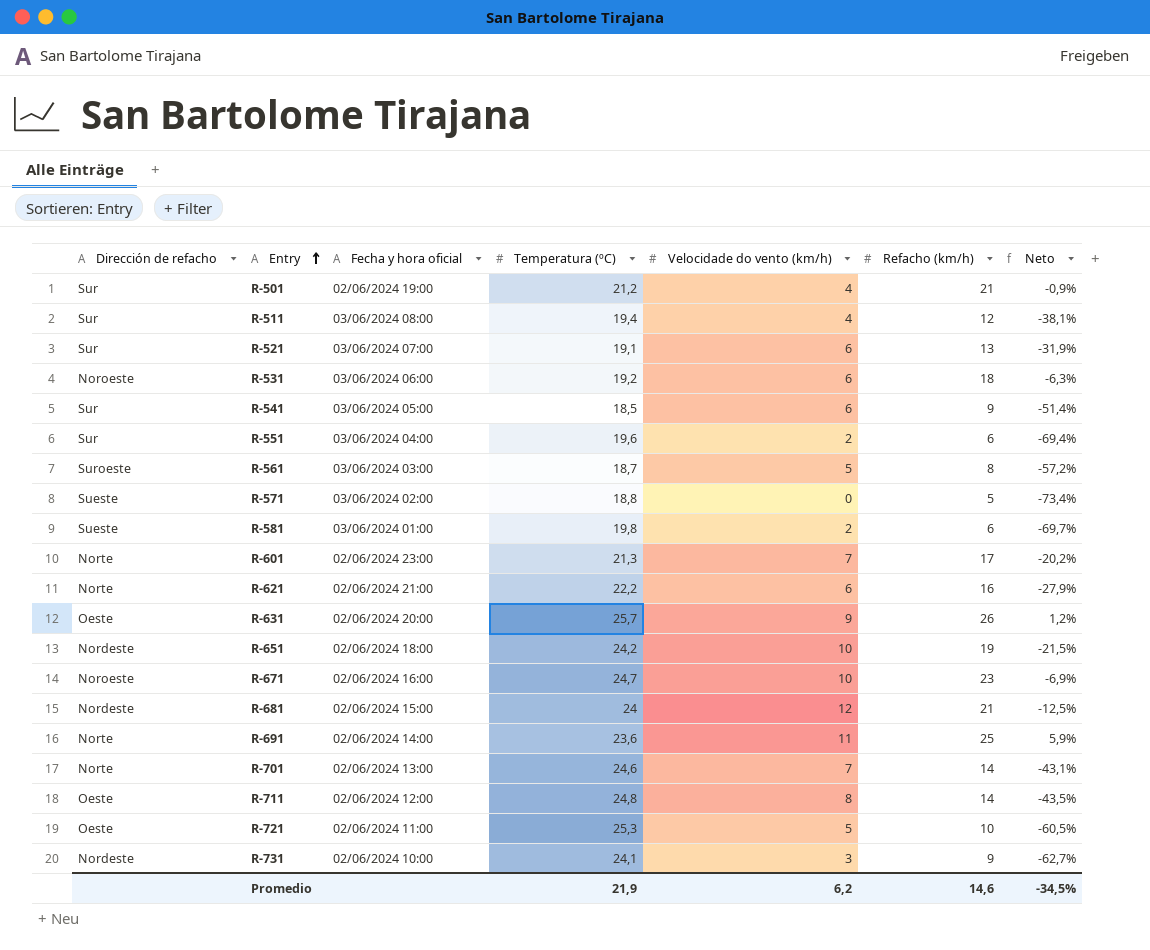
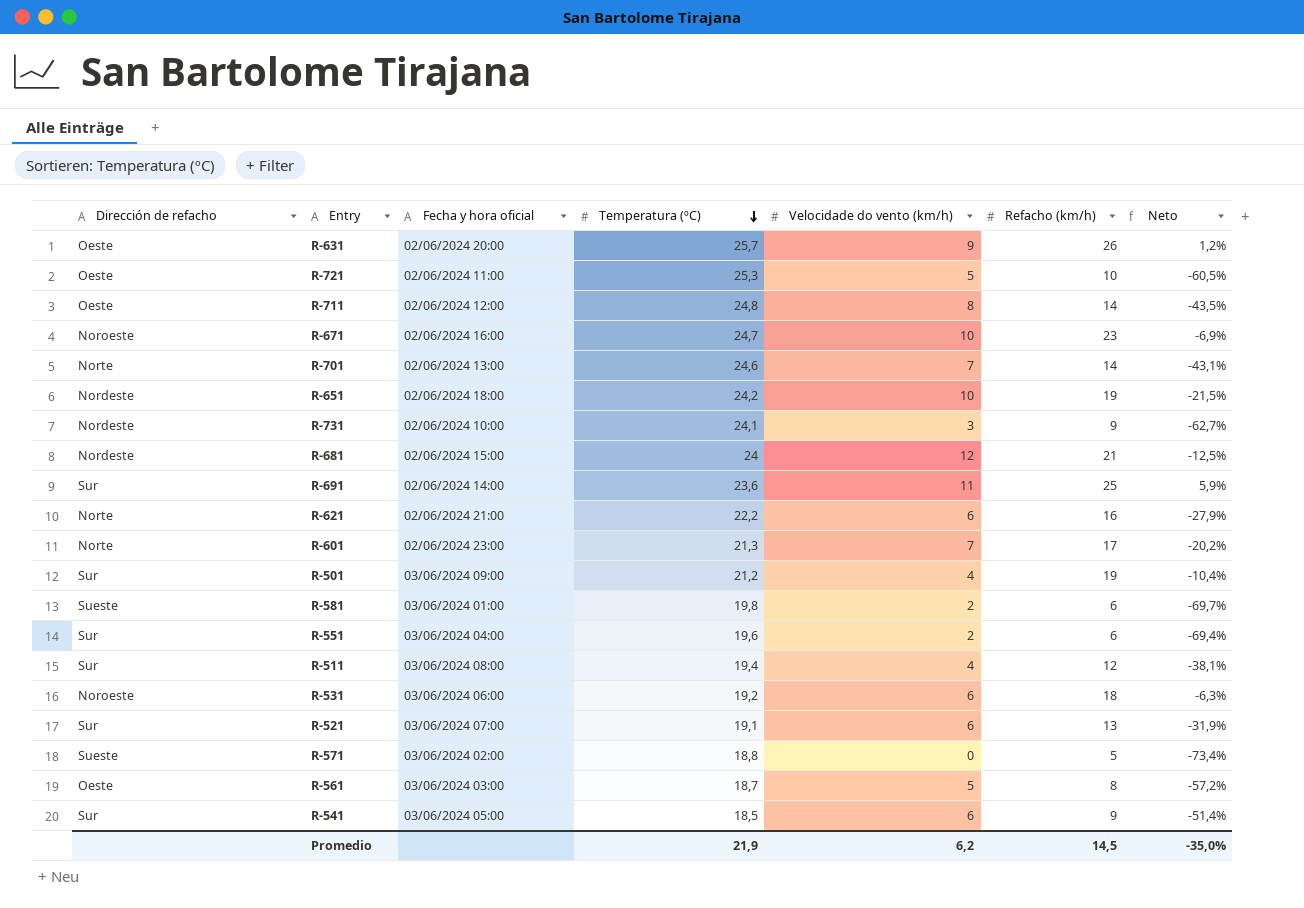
row order: Entry ascending -> Temperatura (ºC) descending
R-691 | Dirección de refacho: Norte -> Sur
R-501 | Fecha y hora oficial: 02/06/2024 19:00 -> 03/06/2024 09:00
R-501 | Refacho (km/h): 21 -> 19
R-501 | Neto: -0,9% -> -10,4%
R-561 | Dirección de refacho: Suroeste -> Oeste
Promedio | Refacho (km/h): 14,6 -> 14,5
Promedio | Neto: -34,5% -> -35,0%

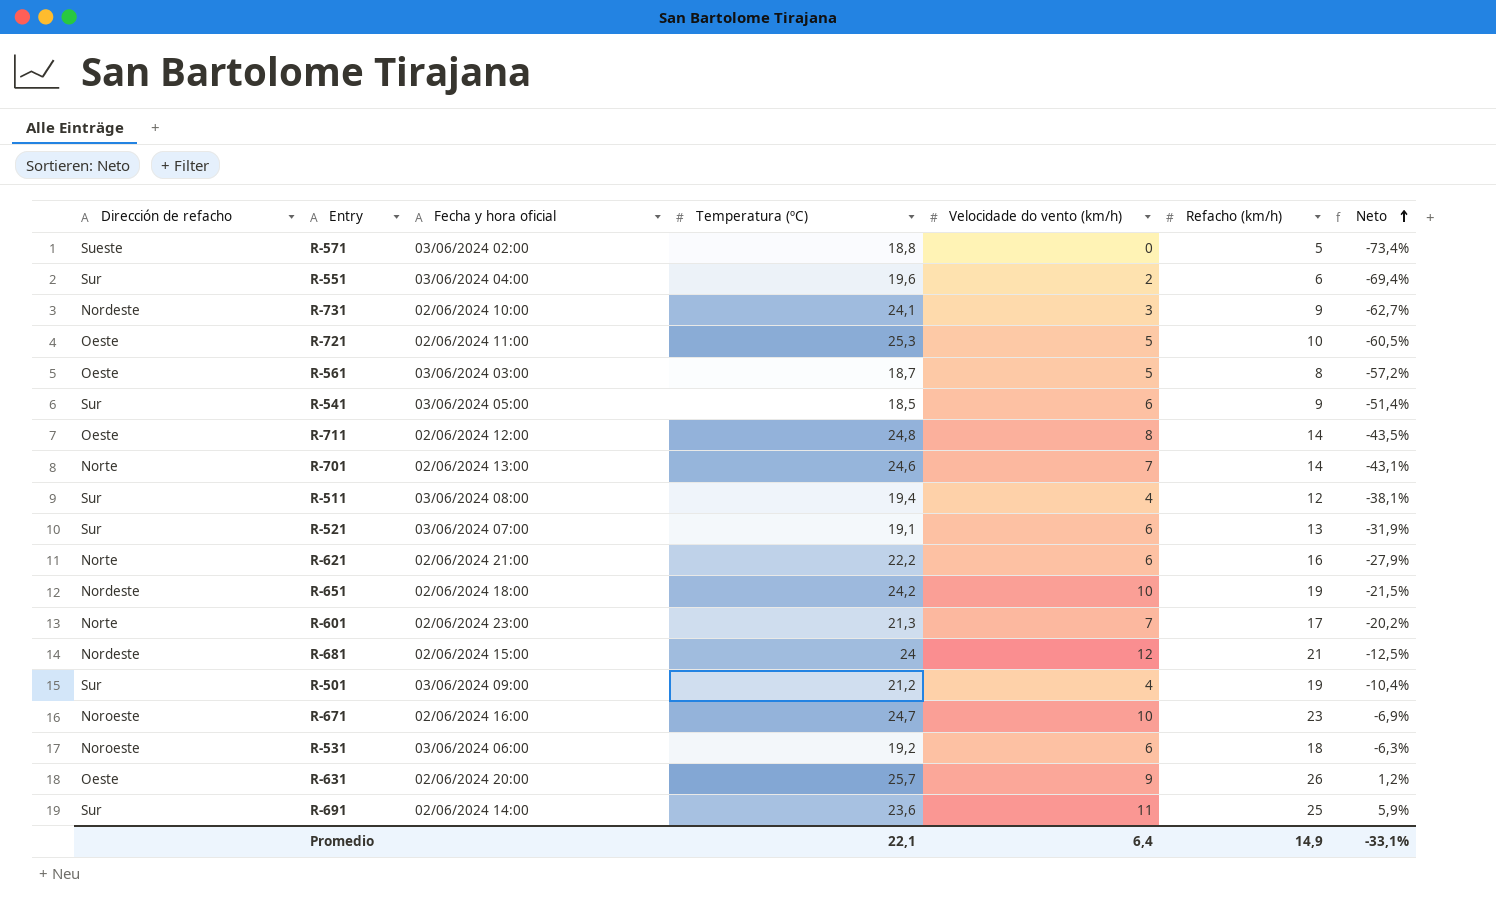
row order: Temperatura (ºC) descending -> Neto ascending
row R-581: Sueste | 03/06/2024 01:00 | 19,8 | 2 | 6 | -69,7% -> none
Promedio | Temperatura (ºC): 21,9 -> 22,1
Promedio | Velocidade do vento (km/h): 6,2 -> 6,4
Promedio | Refacho (km/h): 14,5 -> 14,9
Promedio | Neto: -35,0% -> -33,1%

